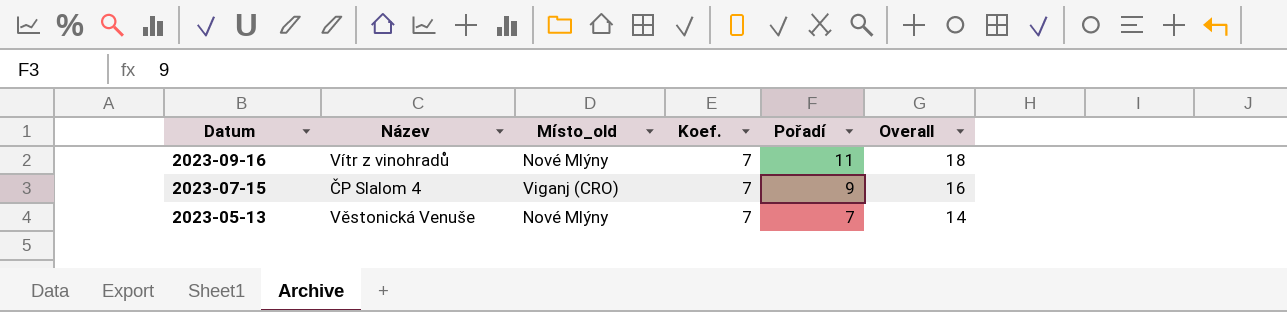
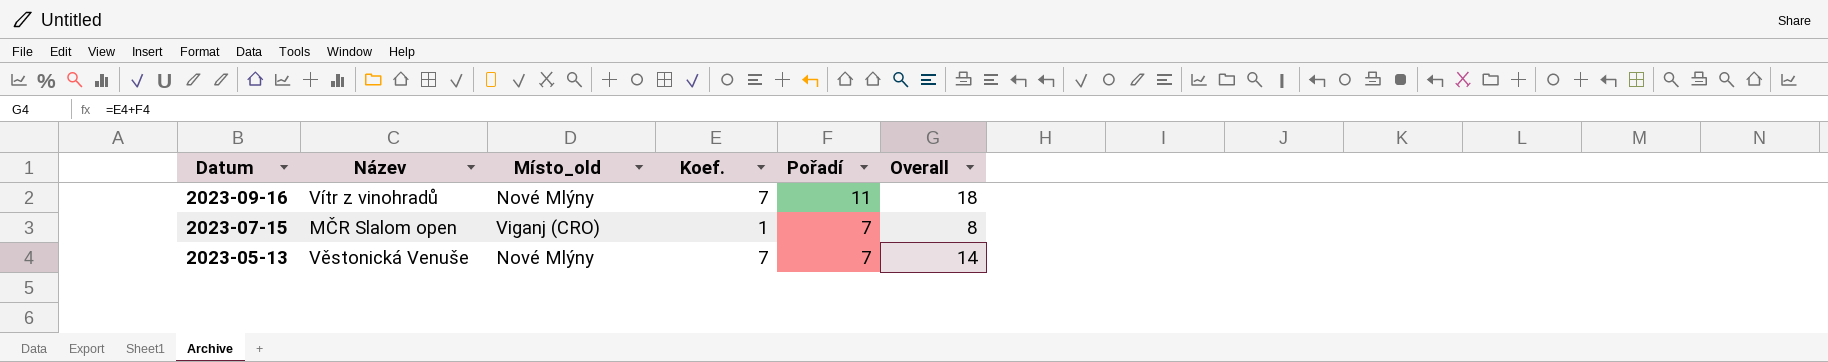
2023-07-15 | Název: ČP Slalom 4 -> MČR Slalom open
2023-07-15 | Koef.: 7 -> 1
2023-07-15 | Pořadí: 9 -> 7
2023-07-15 | Overall: 16 -> 8

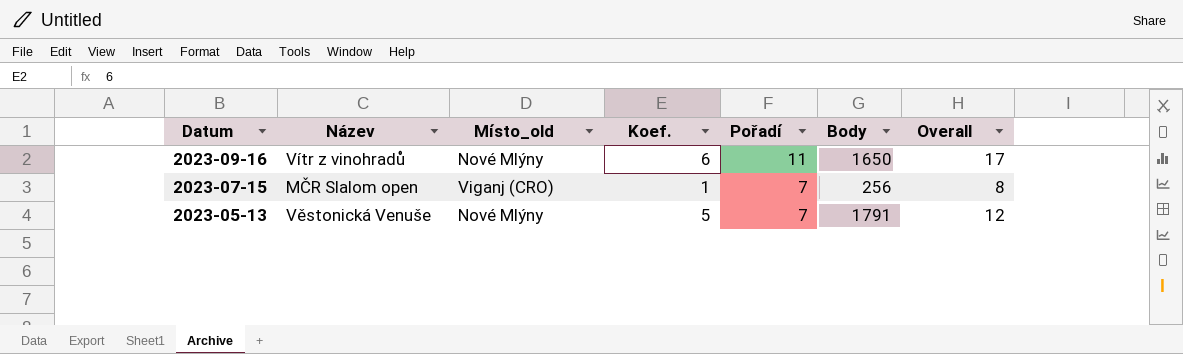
column Body | position: none -> 6
2023-09-16 | Koef.: 7 -> 6
2023-09-16 | Overall: 18 -> 17
2023-05-13 | Koef.: 7 -> 5
2023-05-13 | Overall: 14 -> 12

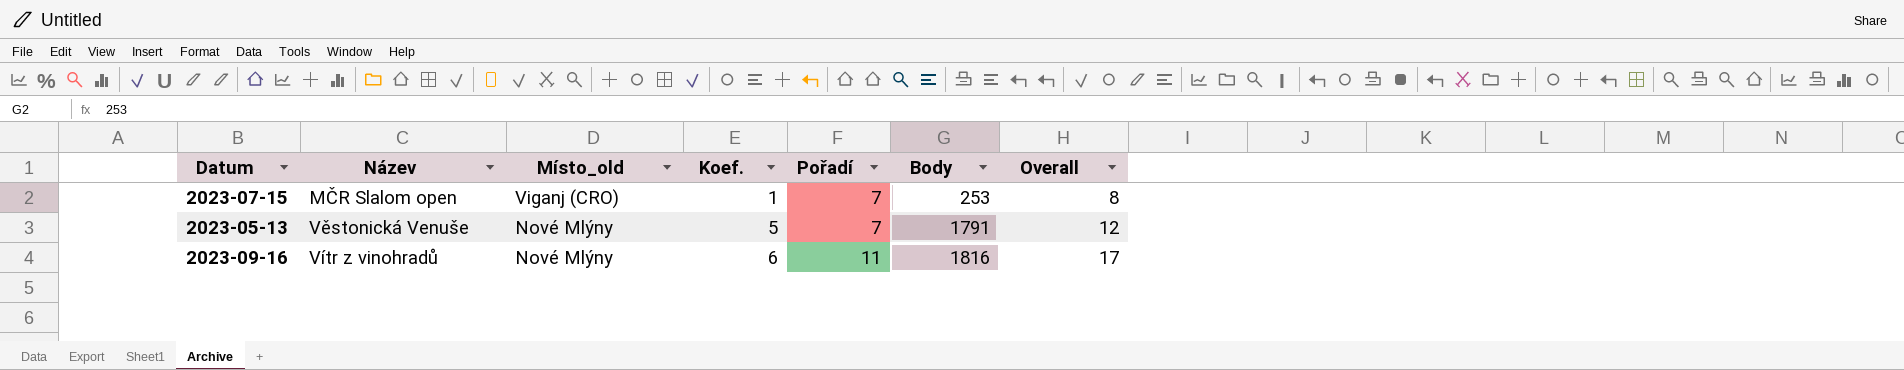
row order: Datum descending -> Název ascending
2023-07-15 | Body: 256 -> 253
2023-09-16 | Body: 1650 -> 1816

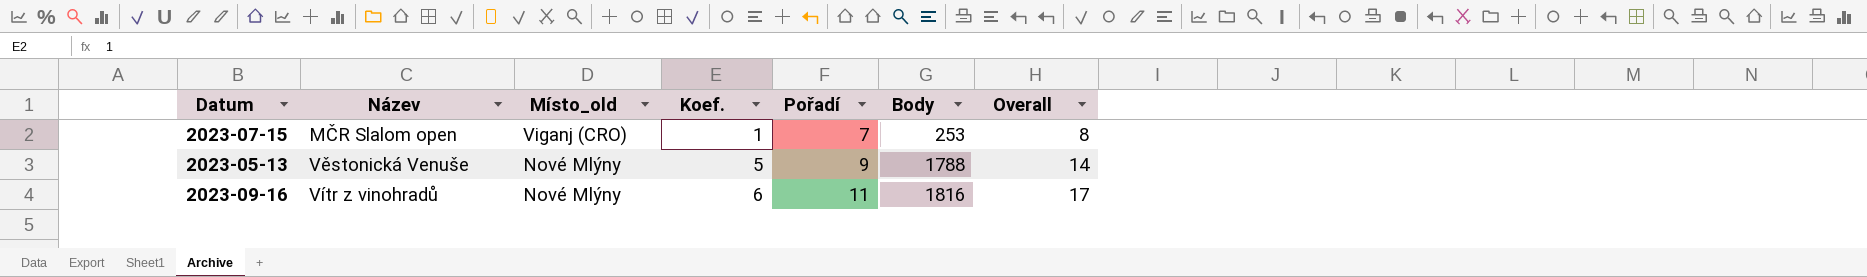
2023-05-13 | Pořadí: 7 -> 9
2023-05-13 | Body: 1791 -> 1788
2023-05-13 | Overall: 12 -> 14

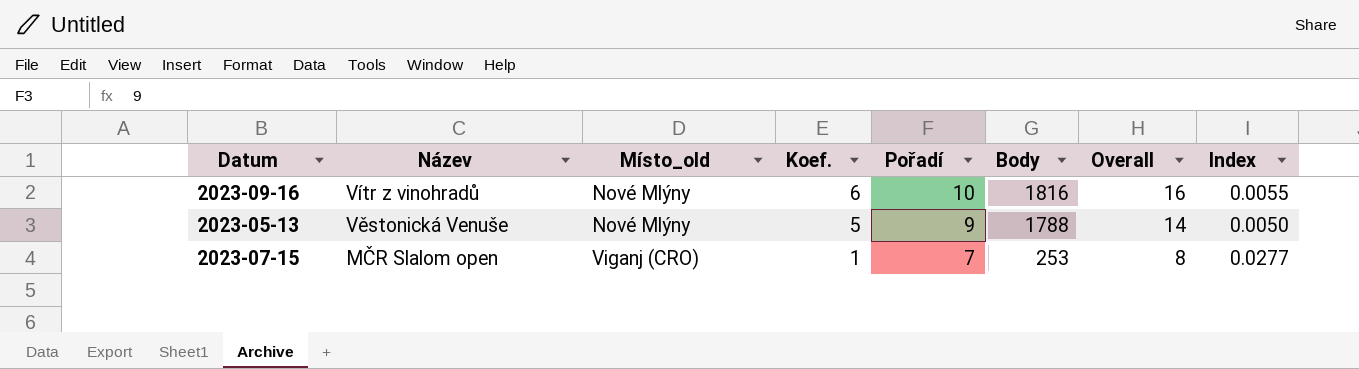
row order: Název ascending -> Název descending
column Index | formula: none -> [Pořadí] / [Body]
2023-09-16 | Pořadí: 11 -> 10
2023-09-16 | Overall: 17 -> 16

